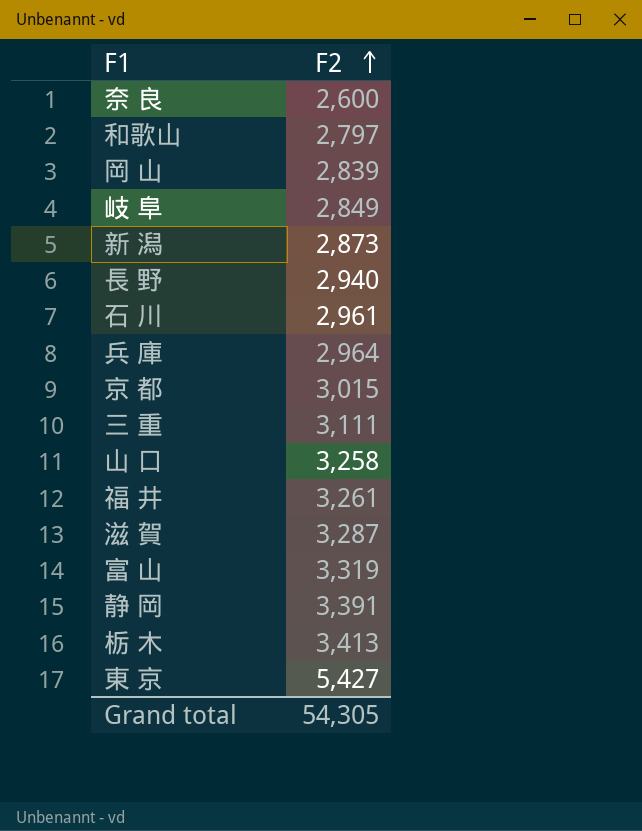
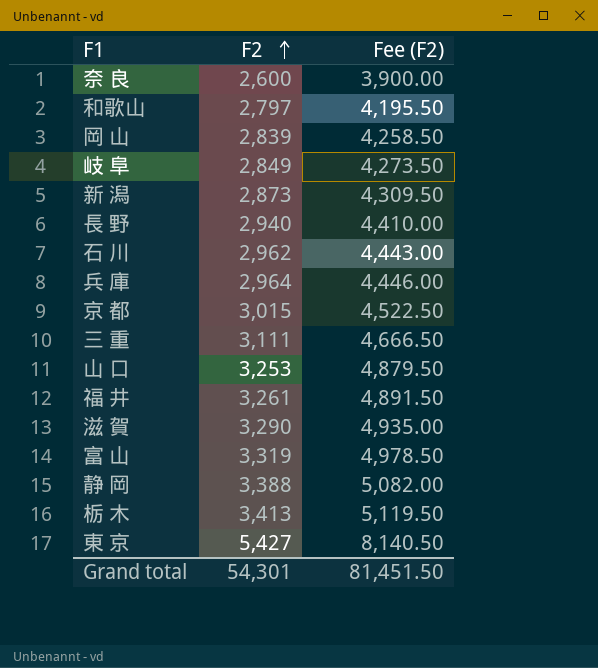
column Fee (F2) | formula: none -> [F2] * 1.5
石 川 | F2: 2,961 -> 2,962
山 口 | F2: 3,258 -> 3,253
滋 賀 | F2: 3,287 -> 3,290
静 岡 | F2: 3,391 -> 3,388
Grand total | F2: 54,305 -> 54,301

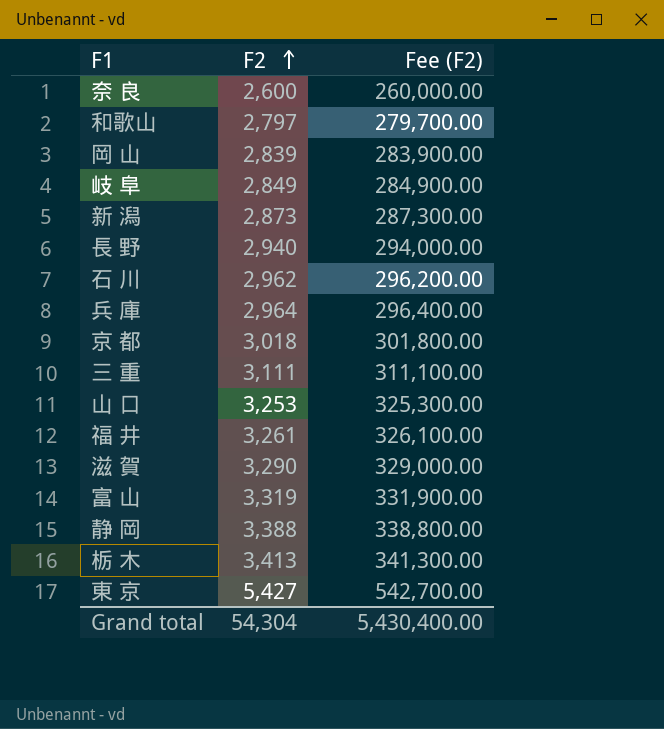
column Fee (F2) | formula: [F2] * 1.5 -> [F2] * 100
京 都 | F2: 3,015 -> 3,018
Grand total | F2: 54,301 -> 54,304
Grand total | Fee (F2): 81,451.50 -> 5,430,400.00

